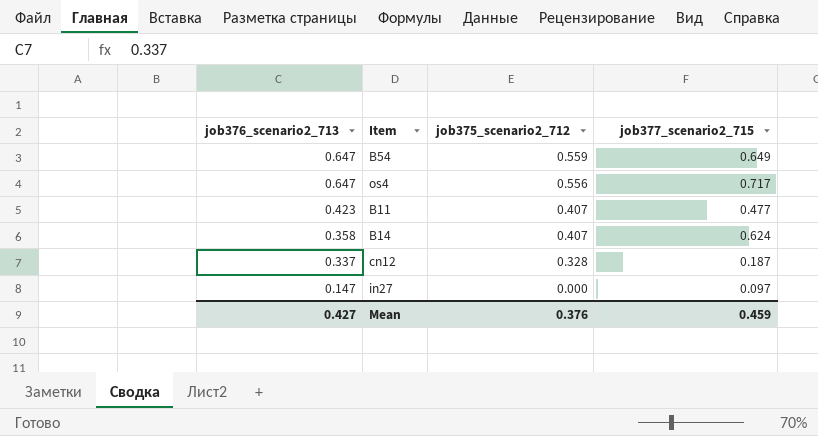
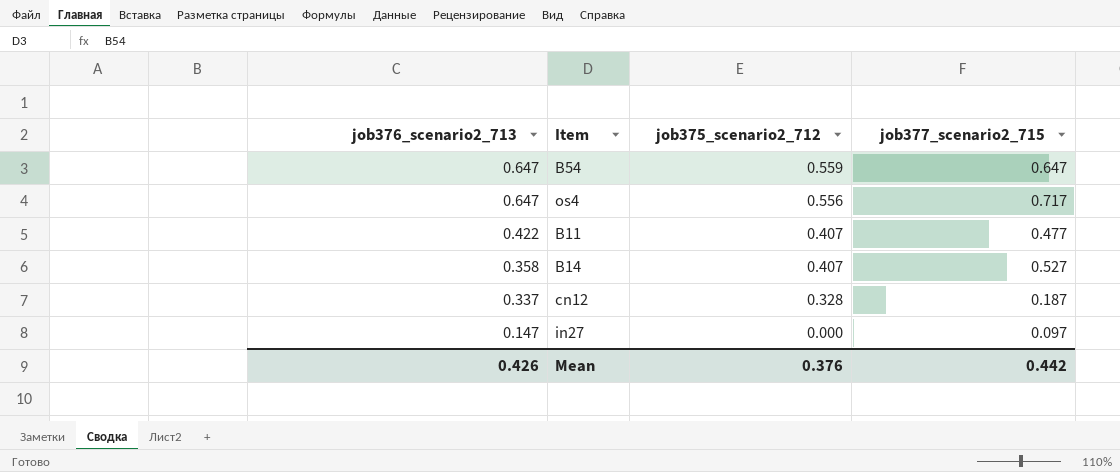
B54 | job377_scenario2_715: 0.649 -> 0.647
B11 | job376_scenario2_713: 0.423 -> 0.422
B14 | job377_scenario2_715: 0.624 -> 0.527
Mean | job376_scenario2_713: 0.427 -> 0.426
Mean | job377_scenario2_715: 0.459 -> 0.442

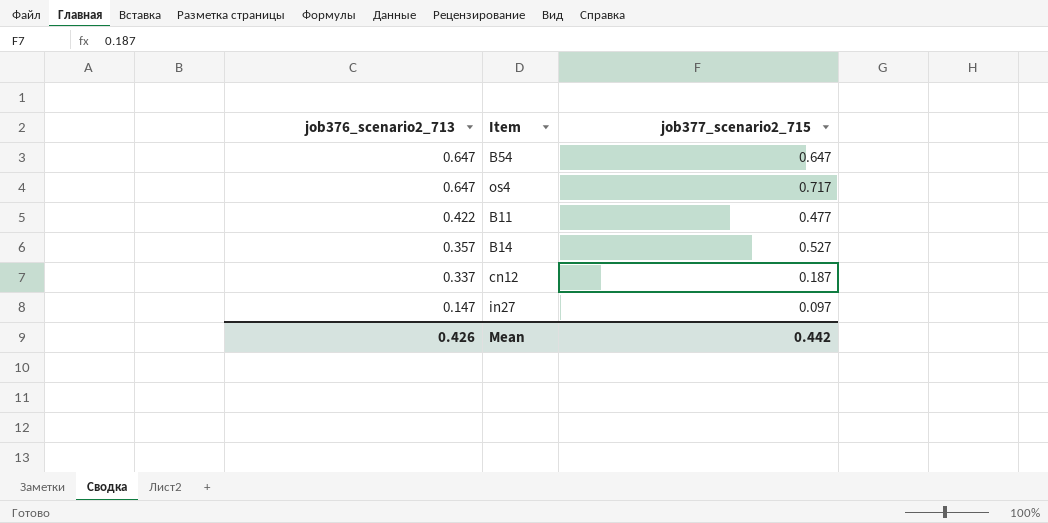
column job375_scenario2_712 | position: 3 -> none
B14 | job376_scenario2_713: 0.358 -> 0.357

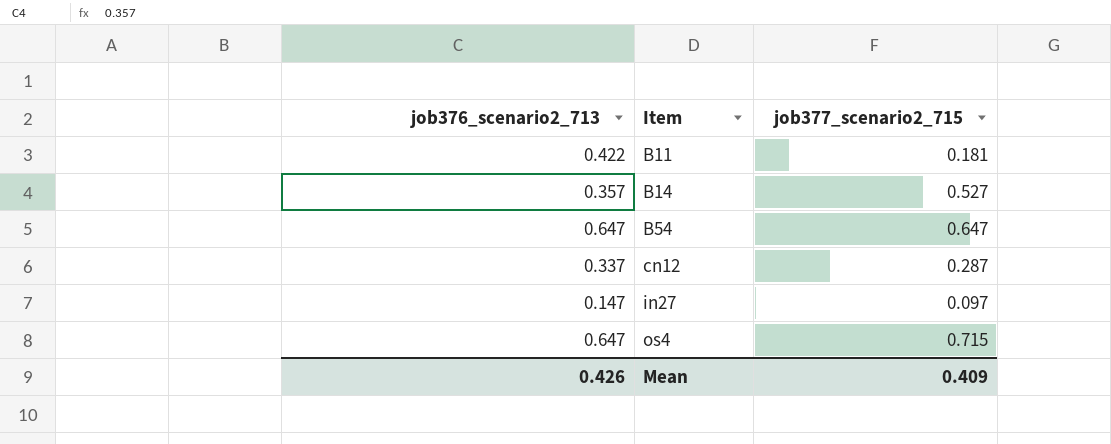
row order: job376_scenario2_713 descending -> Item ascending
B11 | job377_scenario2_715: 0.477 -> 0.181
cn12 | job377_scenario2_715: 0.187 -> 0.287
os4 | job377_scenario2_715: 0.717 -> 0.715
Mean | job377_scenario2_715: 0.442 -> 0.409

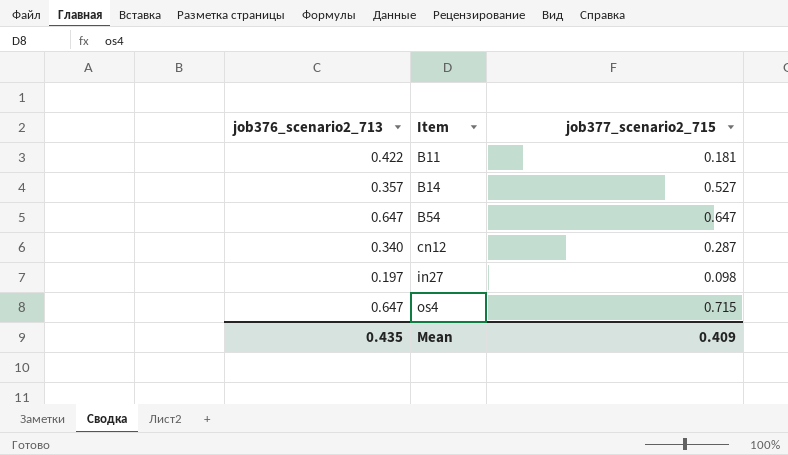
cn12 | job376_scenario2_713: 0.337 -> 0.340
in27 | job376_scenario2_713: 0.147 -> 0.197
in27 | job377_scenario2_715: 0.097 -> 0.098
Mean | job376_scenario2_713: 0.426 -> 0.435

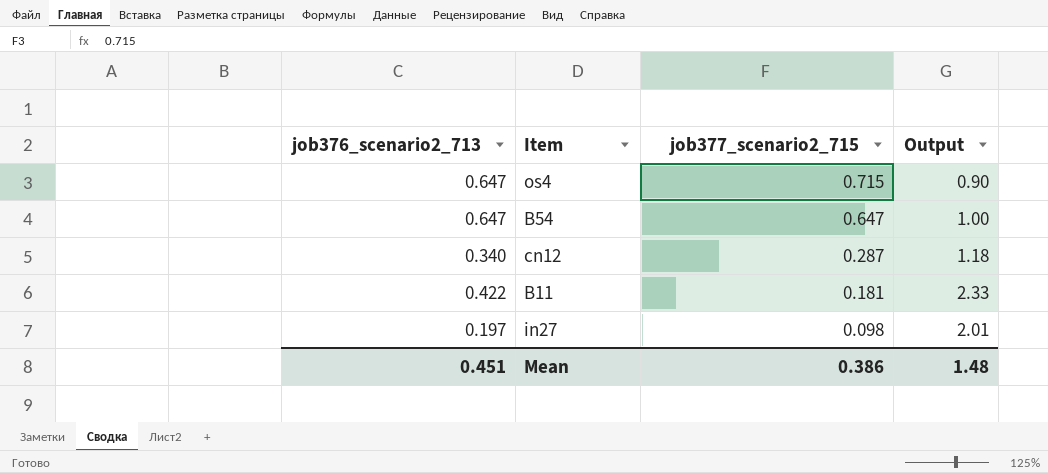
row order: Item ascending -> job377_scenario2_715 descending
column Output | formula: none -> [job376_scenario2_713] / [job377_scenario2_715]
row B14: 0.357 | 0.527 -> none
Mean | job376_scenario2_713: 0.435 -> 0.451
Mean | job377_scenario2_715: 0.409 -> 0.386

